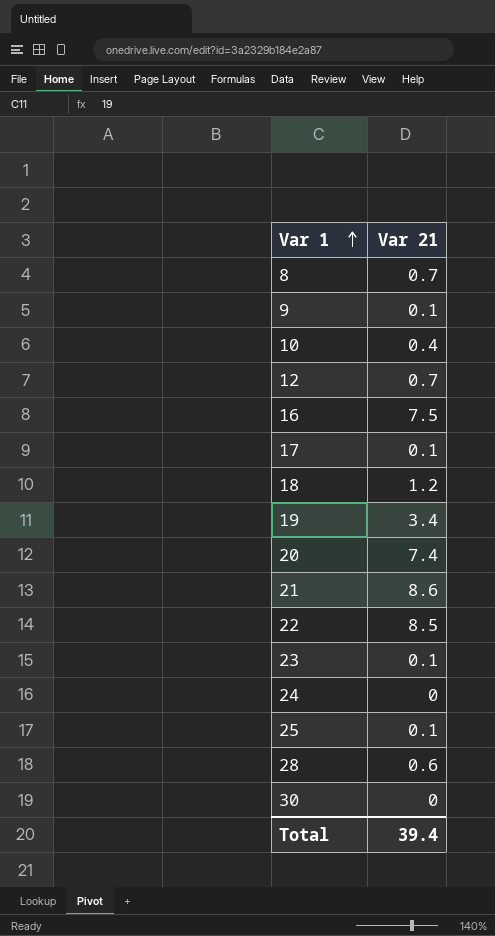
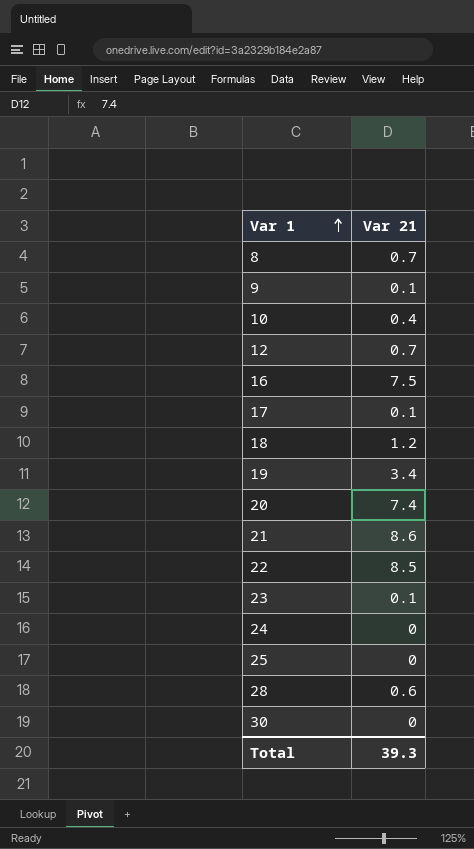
25 | Var 21: 0.1 -> 0
Total | Var 21: 39.4 -> 39.3

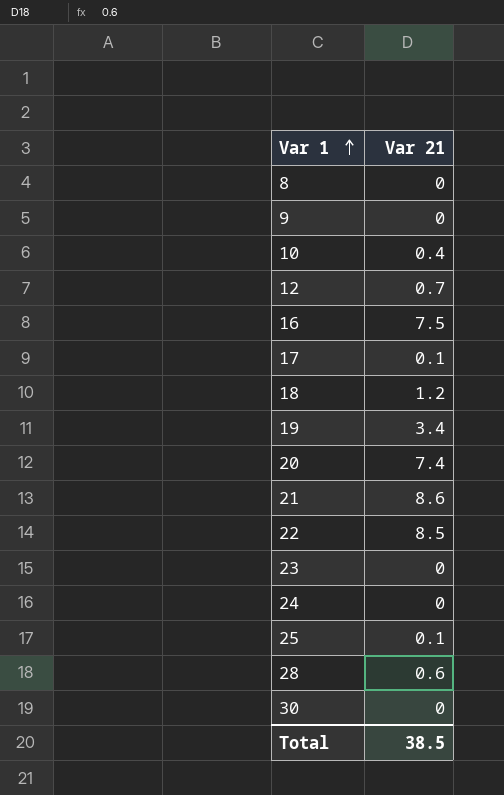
8 | Var 21: 0.7 -> 0
9 | Var 21: 0.1 -> 0
23 | Var 21: 0.1 -> 0
25 | Var 21: 0 -> 0.1
Total | Var 21: 39.3 -> 38.5

